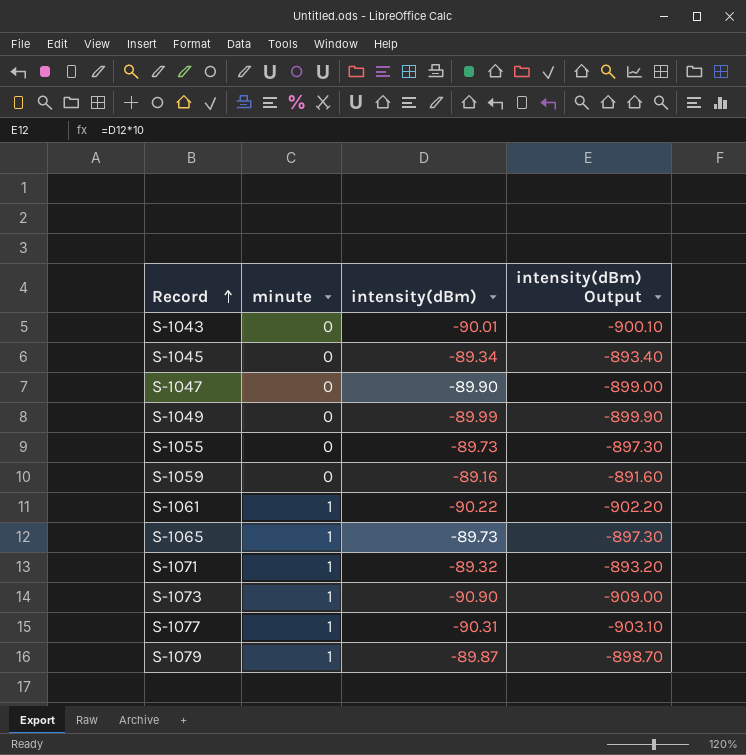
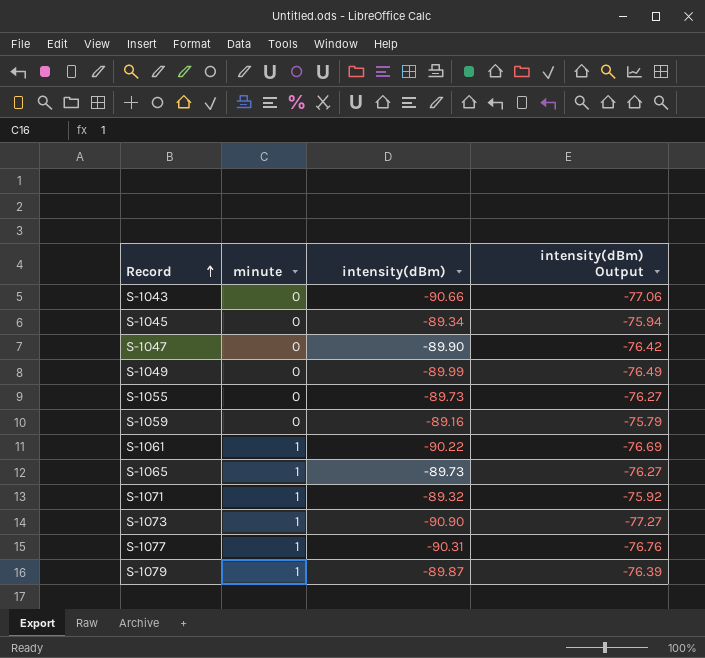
column intensity(dBm) Output | formula: [intensity(dBm)] * 10 -> [intensity(dBm)] * 0.85
S-1043 | intensity(dBm): -90.01 -> -90.66

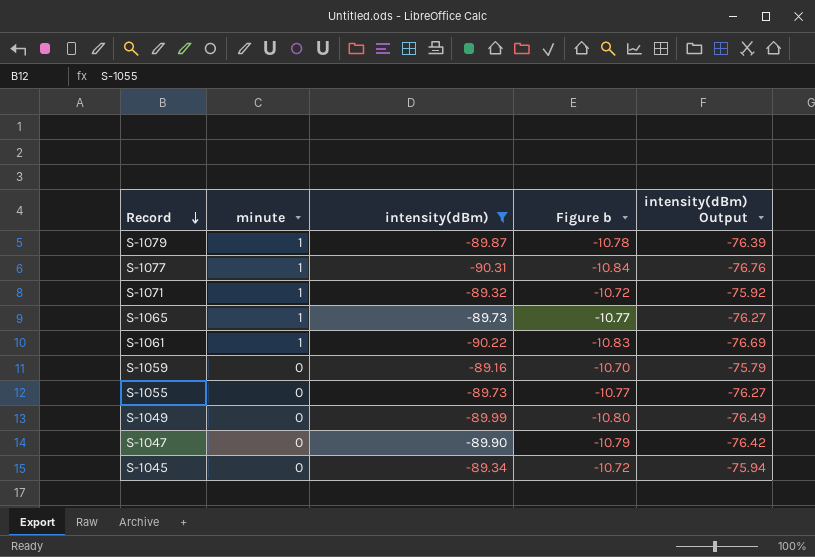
filter: none -> intensity(dBm) >= -90.31
row order: Record ascending -> Record descending
column Figure b | formula: none -> [intensity(dBm)] * 0.12

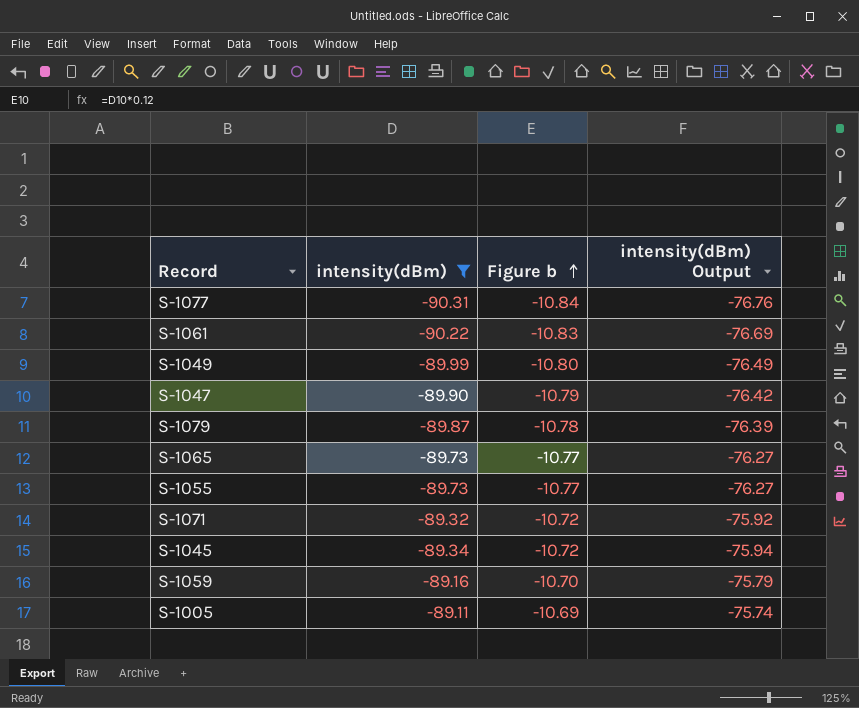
row order: Record descending -> Figure b ascending
column minute | position: 2 -> none
row S-1005: none -> -89.11 | -10.69 | -75.74

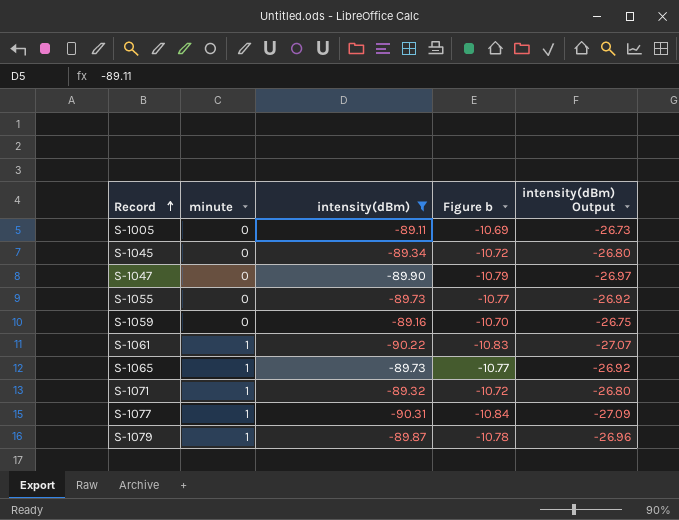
row order: Figure b ascending -> Record ascending
column minute | position: none -> 2
column intensity(dBm) Output | formula: [intensity(dBm)] * 0.85 -> [intensity(dBm)] * 0.3
row S-1049: -89.99 | -10.80 | -76.49 -> none

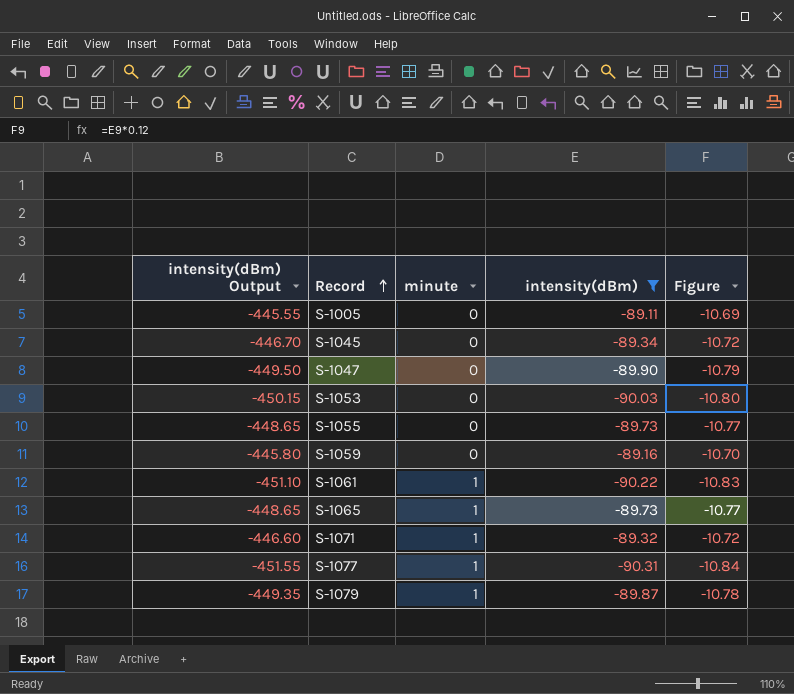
column intensity(dBm) Output | formula: [intensity(dBm)] * 0.3 -> [intensity(dBm)] * 5
column intensity(dBm) Output | position: 5 -> 1
column name: Figure b -> Figure
row S-1053: none -> -450.15 | 0 | -90.03 | -10.80

